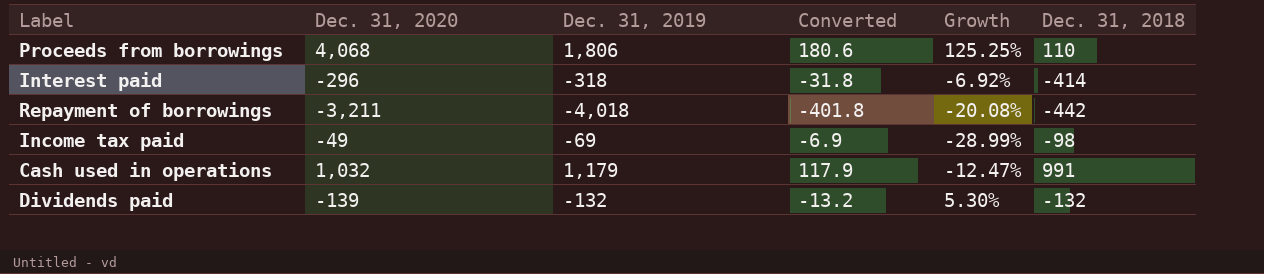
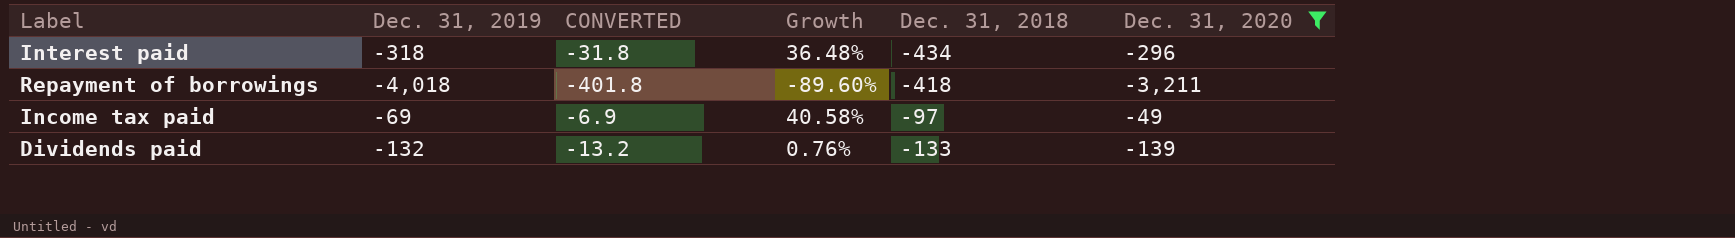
filter: none -> Dec. 31, 2020 <= -49
column name: Converted -> CONVERTED
column Growth | formula: ([Dec. 31, 2020] - [Dec. 31, 2019]) / [Dec. 31, 2019] -> ([Dec. 31, 2018] - [Dec. 31, 2019]) / [Dec. 31, 2019]
column Dec. 31, 2020 | position: 2 -> 6
Interest paid | Dec. 31, 2018: -414 -> -434
Repayment of borrowings | Dec. 31, 2018: -442 -> -418
Income tax paid | Dec. 31, 2018: -98 -> -97
Dividends paid | Dec. 31, 2018: -132 -> -133

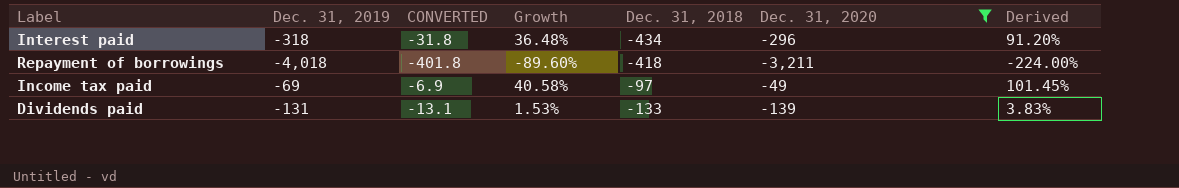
column Derived | formula: none -> [Growth] * 2.5
Dividends paid | Dec. 31, 2019: -132 -> -131
Dividends paid | CONVERTED: -13.2 -> -13.1
Dividends paid | Growth: 0.76% -> 1.53%

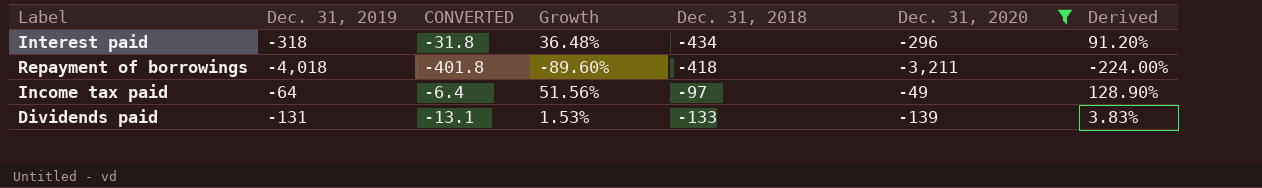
Income tax paid | Dec. 31, 2019: -69 -> -64
Income tax paid | CONVERTED: -6.9 -> -6.4
Income tax paid | Growth: 40.58% -> 51.56%
Income tax paid | Derived: 101.45% -> 128.90%

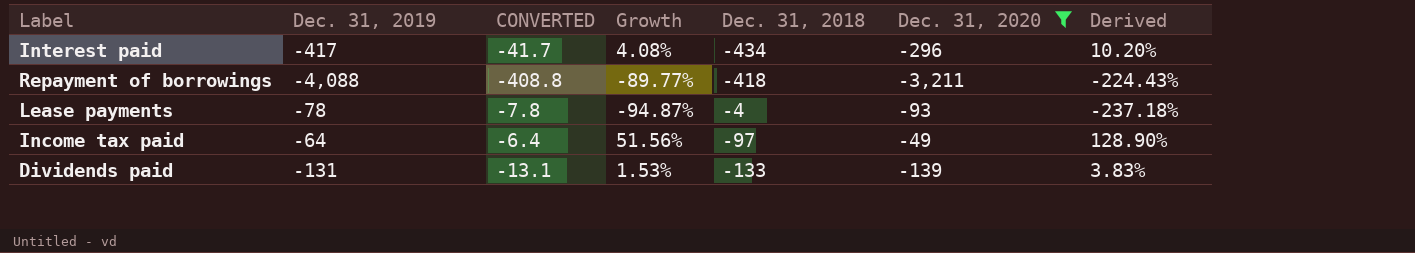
Interest paid | Dec. 31, 2019: -318 -> -417
Interest paid | CONVERTED: -31.8 -> -41.7
Interest paid | Growth: 36.48% -> 4.08%
Interest paid | Derived: 91.20% -> 10.20%
Repayment of borrowings | Dec. 31, 2019: -4,018 -> -4,088
Repayment of borrowings | CONVERTED: -401.8 -> -408.8
Repayment of borrowings | Growth: -89.60% -> -89.77%
Repayment of borrowings | Derived: -224.00% -> -224.43%
row Lease payments: none -> -78 | -7.8 | -94.87% | -4 | -93 | -237.18%

